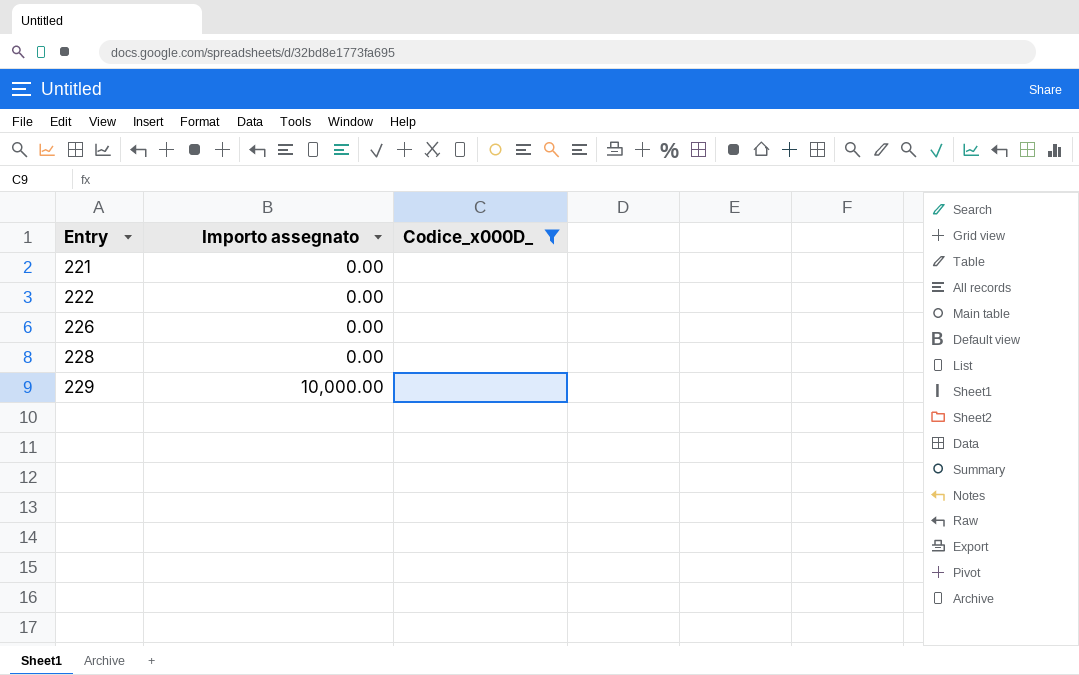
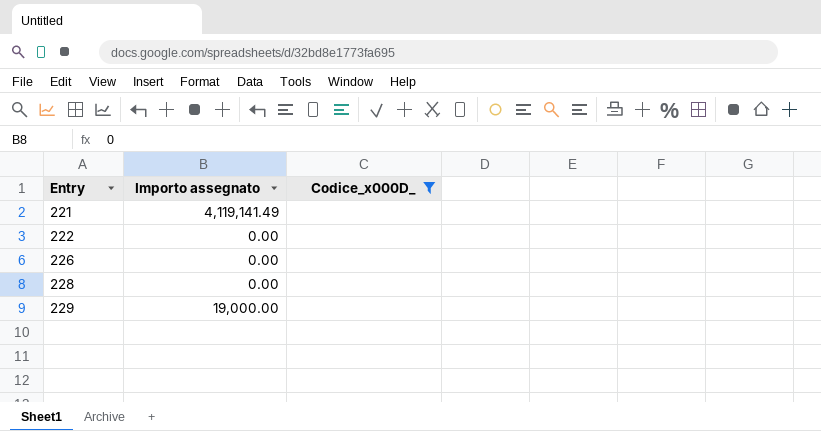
221 | Importo assegnato: 0.00 -> 4,119,141.49
229 | Importo assegnato: 10,000.00 -> 19,000.00

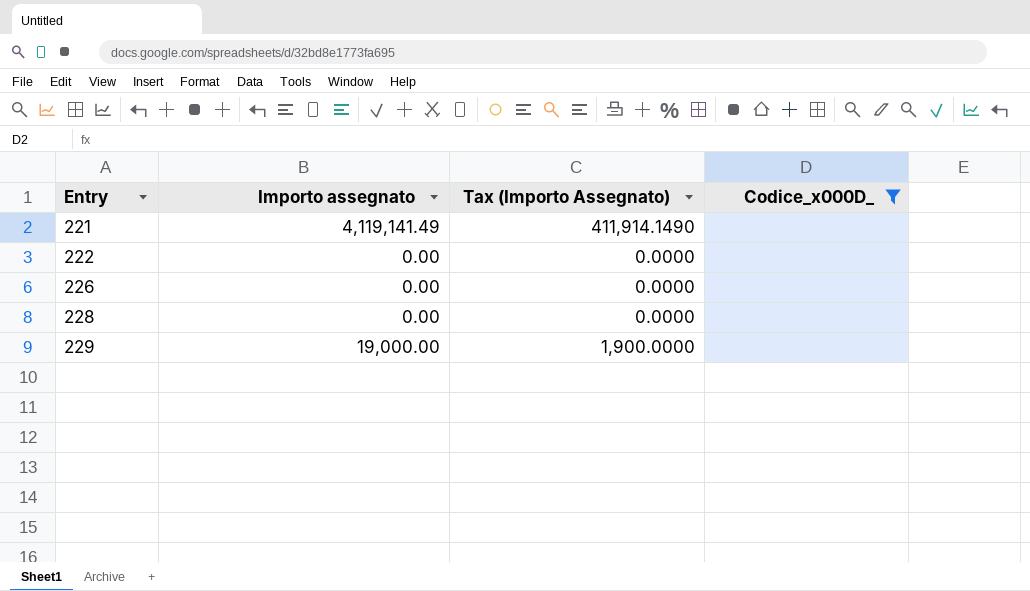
column Tax (Importo Assegnato) | formula: none -> [Importo assegnato] * 0.1

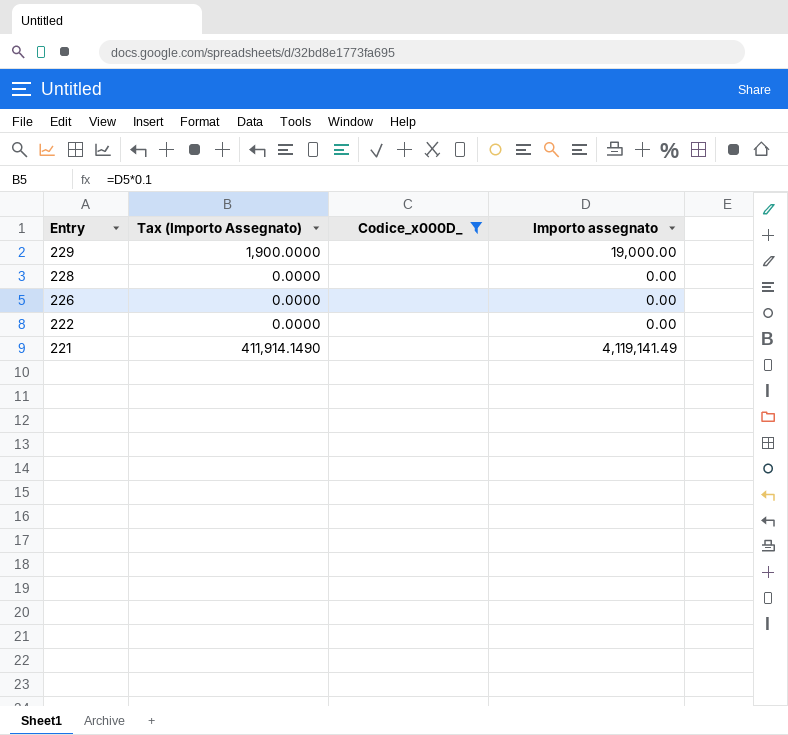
row order: Entry ascending -> Entry descending
column Importo assegnato | position: 2 -> 4

